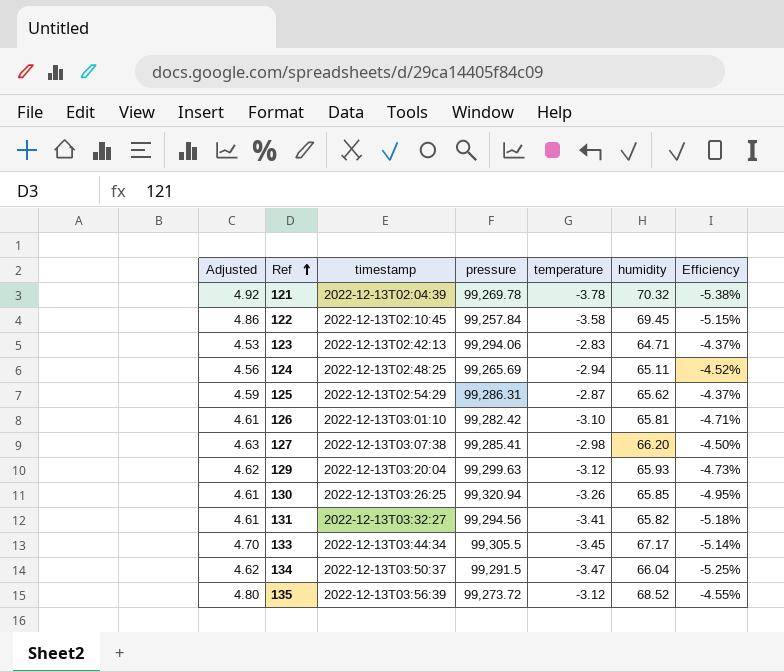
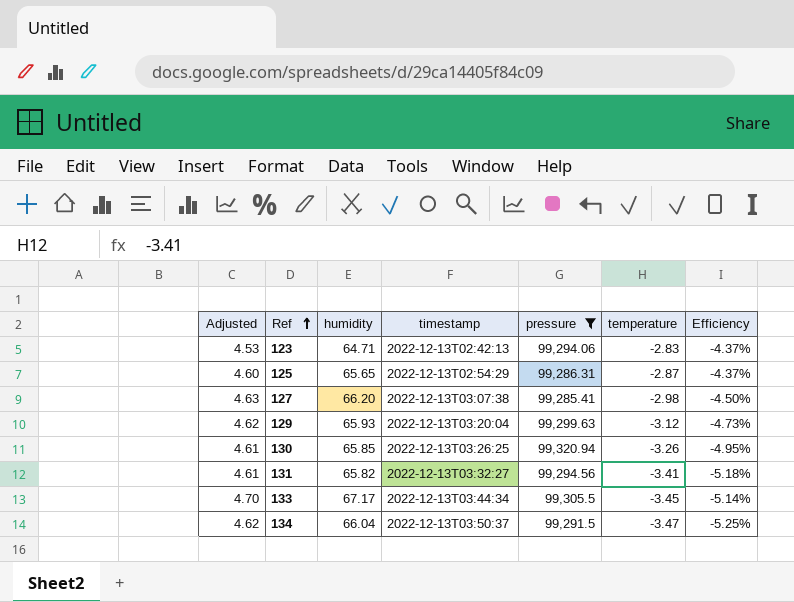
filter: none -> pressure >= 99,285.41
column humidity | position: 6 -> 3
125 | Adjusted: 4.59 -> 4.60
125 | humidity: 65.62 -> 65.65

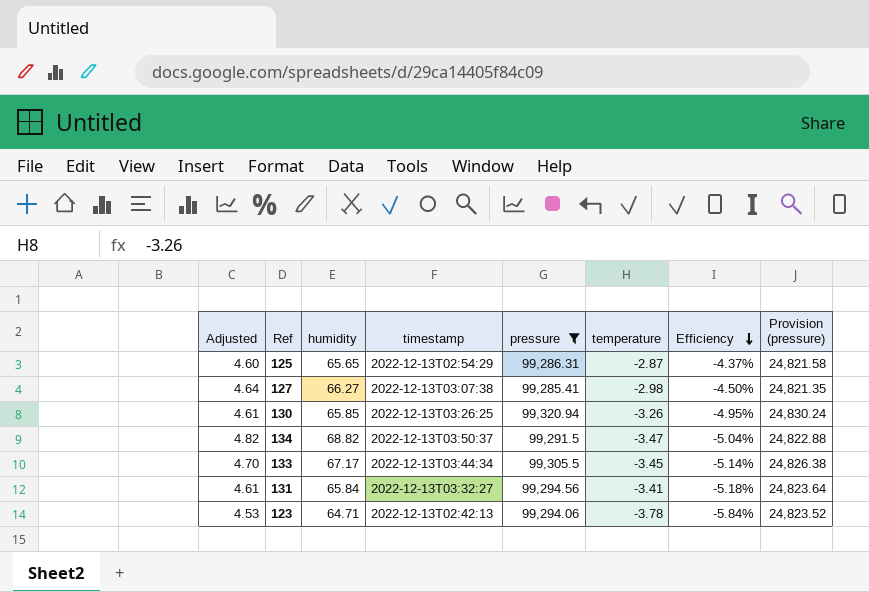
row order: Ref ascending -> Efficiency descending
column Provision (pressure) | formula: none -> [pressure] * 0.25
row 129: 4.62 | 65.93 | 2022-12-13T03:20:04 | 99,299.63 | -3.12 | -4.73% -> none
127 | Adjusted: 4.63 -> 4.64
127 | humidity: 66.20 -> 66.27
134 | Adjusted: 4.62 -> 4.82
134 | humidity: 66.04 -> 68.82
134 | Efficiency: -5.25% -> -5.04%
131 | humidity: 65.82 -> 65.84
123 | temperature: -2.83 -> -3.78
123 | Efficiency: -4.37% -> -5.84%

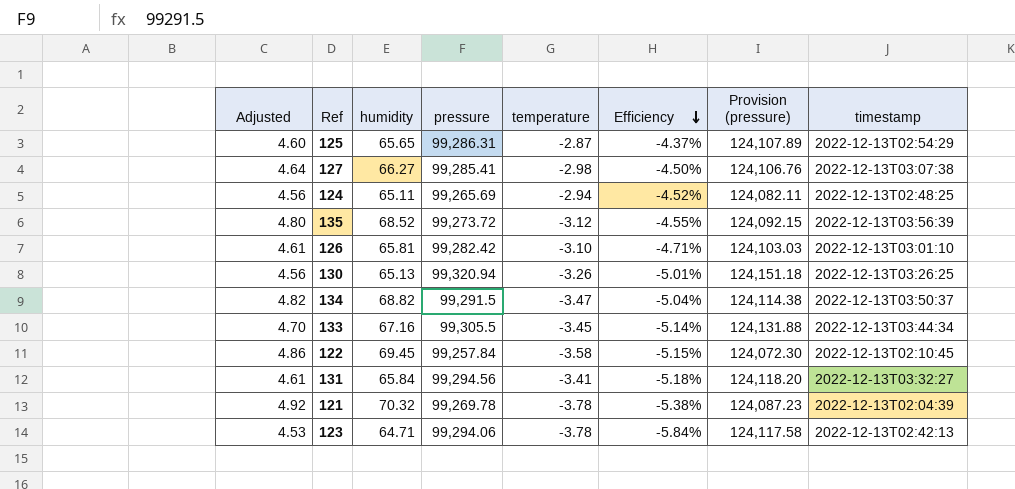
filter: pressure >= 99,285.41 -> none
column Provision (pressure) | formula: [pressure] * 0.25 -> [pressure] * 1.25
column timestamp | position: 4 -> 8
130 | Adjusted: 4.61 -> 4.56
130 | humidity: 65.85 -> 65.13
130 | Efficiency: -4.95% -> -5.01%
133 | humidity: 67.17 -> 67.16

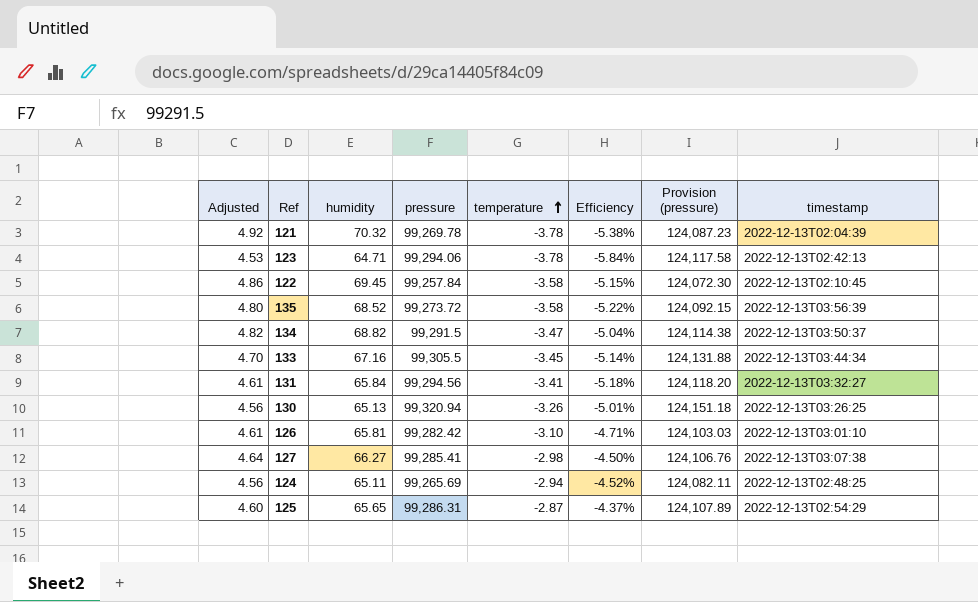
row order: Efficiency descending -> temperature ascending
135 | temperature: -3.12 -> -3.58
135 | Efficiency: -4.55% -> -5.22%

